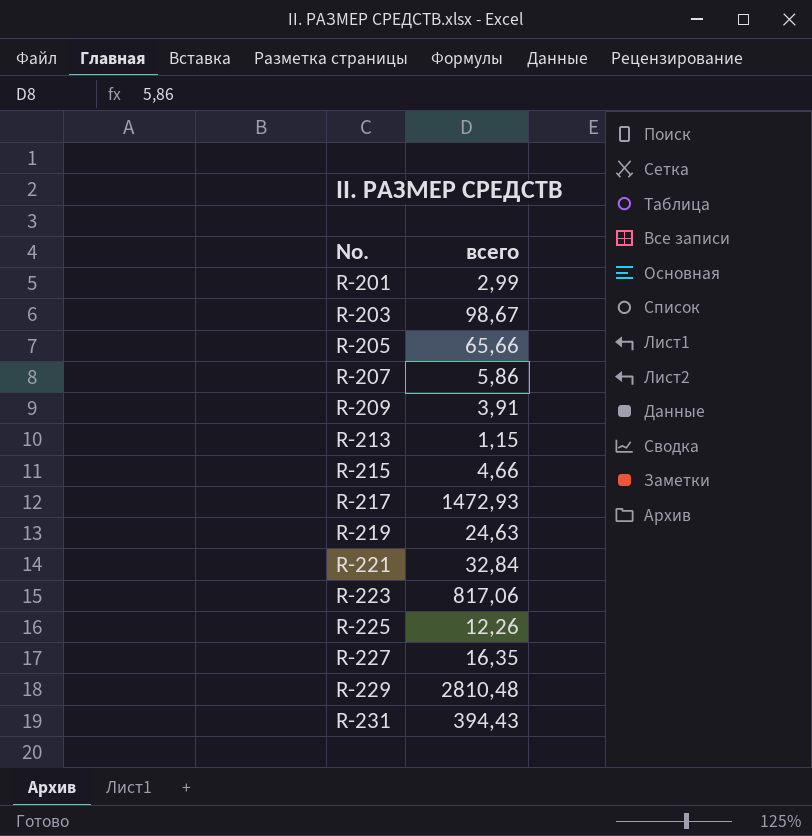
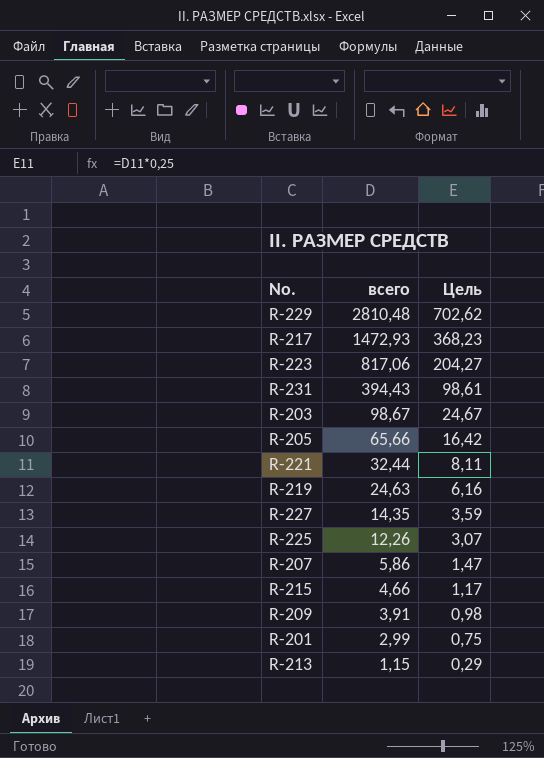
row order: No. ascending -> всего descending
column Цель | formula: none -> [всего] * 0,25
R-221 | всего: 32,84 -> 32,44
R-227 | всего: 16,35 -> 14,35

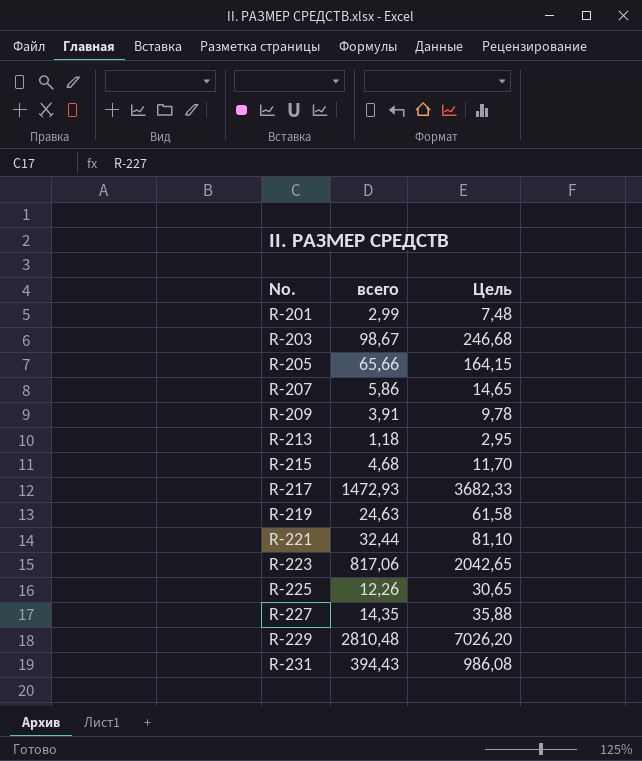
row order: всего descending -> No. ascending
column Цель | formula: [всего] * 0,25 -> [всего] * 2,5
R-213 | всего: 1,15 -> 1,18
R-215 | всего: 4,66 -> 4,68

